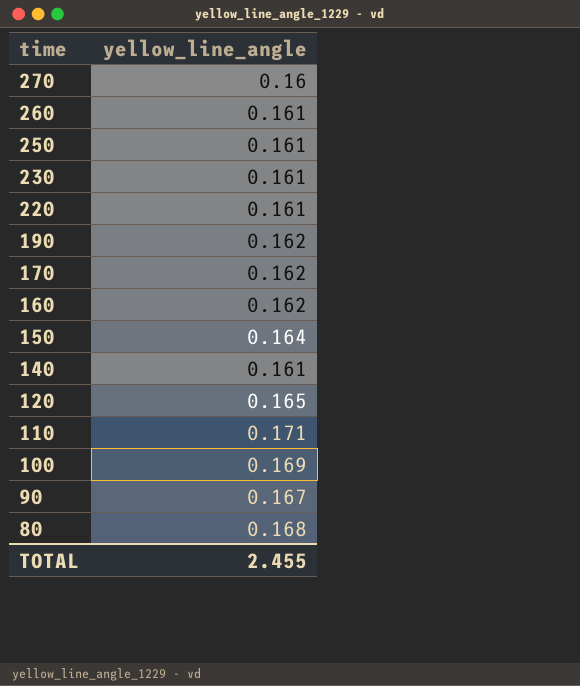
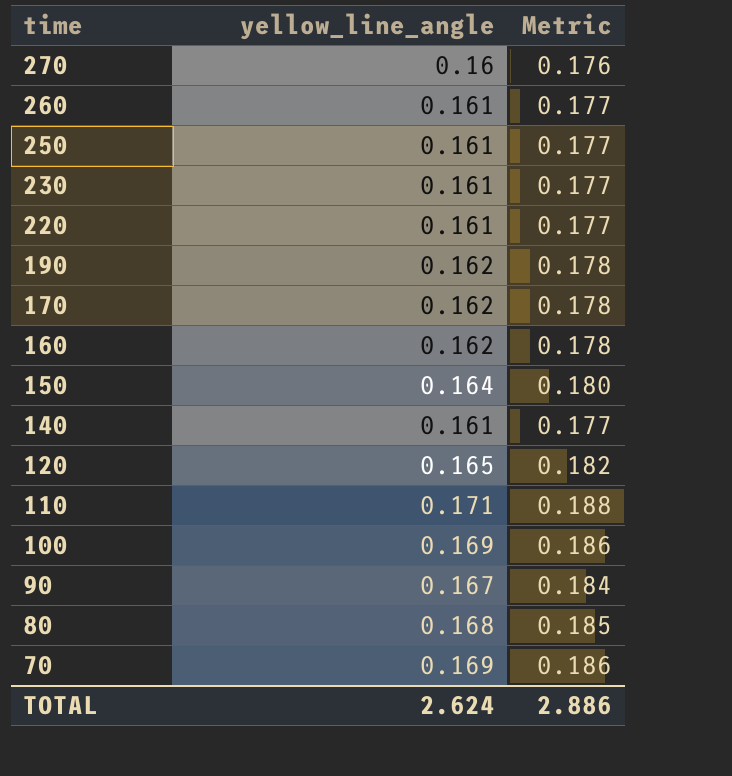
column Metric | formula: none -> [yellow_line_angle] * 1.1
row 70: none -> 0.169 | 0.186
TOTAL | yellow_line_angle: 2.455 -> 2.624

